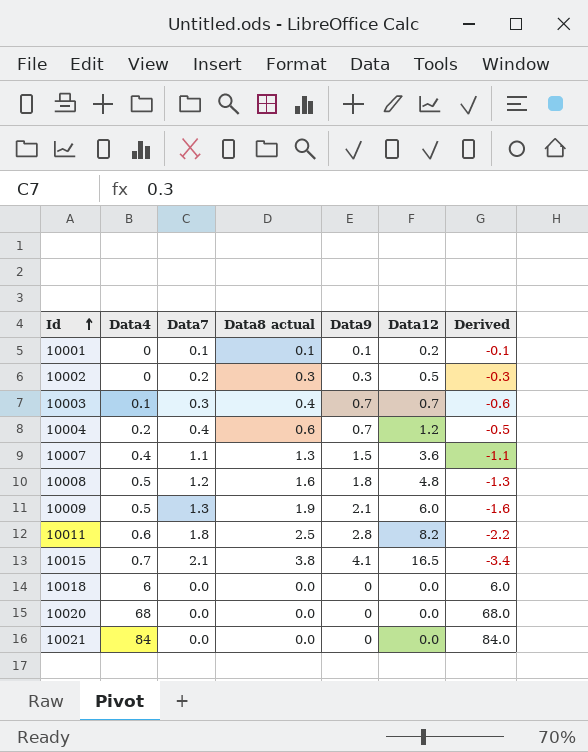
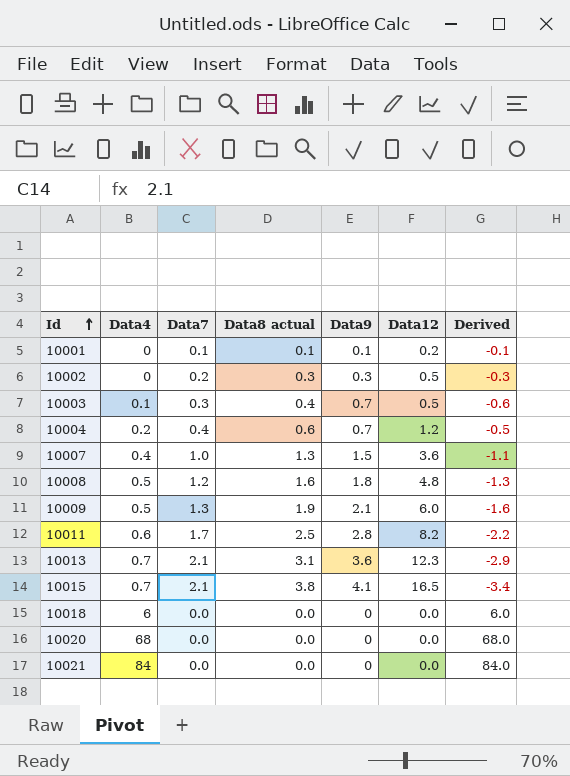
10003 | Data12: 0.7 -> 0.5
10007 | Data7: 1.1 -> 1.0
10011 | Data7: 1.8 -> 1.7
row 10013: none -> 0.7 | 2.1 | 3.1 | 3.6 | 12.3 | -2.9

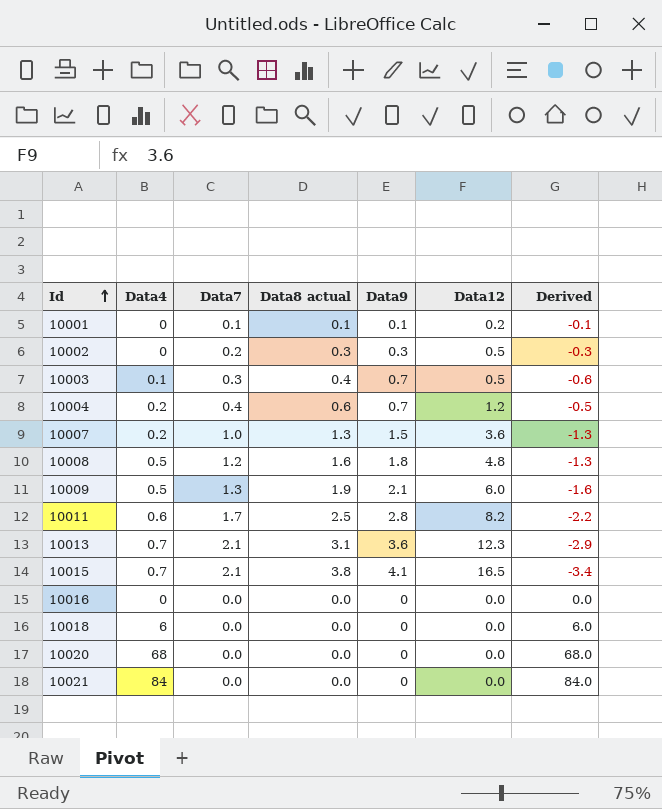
10007 | Data4: 0.4 -> 0.2
10007 | Derived: -1.1 -> -1.3
row 10016: none -> 0 | 0.0 | 0.0 | 0 | 0.0 | 0.0

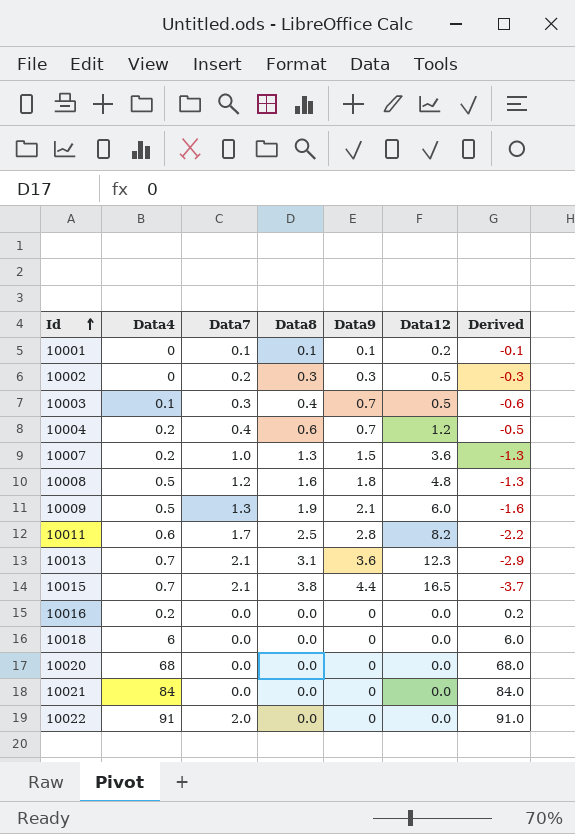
column name: Data8 actual -> Data8
10015 | Data9: 4.1 -> 4.4
10015 | Derived: -3.4 -> -3.7
10016 | Data4: 0 -> 0.2
10016 | Derived: 0.0 -> 0.2
row 10022: none -> 91 | 2.0 | 0.0 | 0 | 0.0 | 91.0

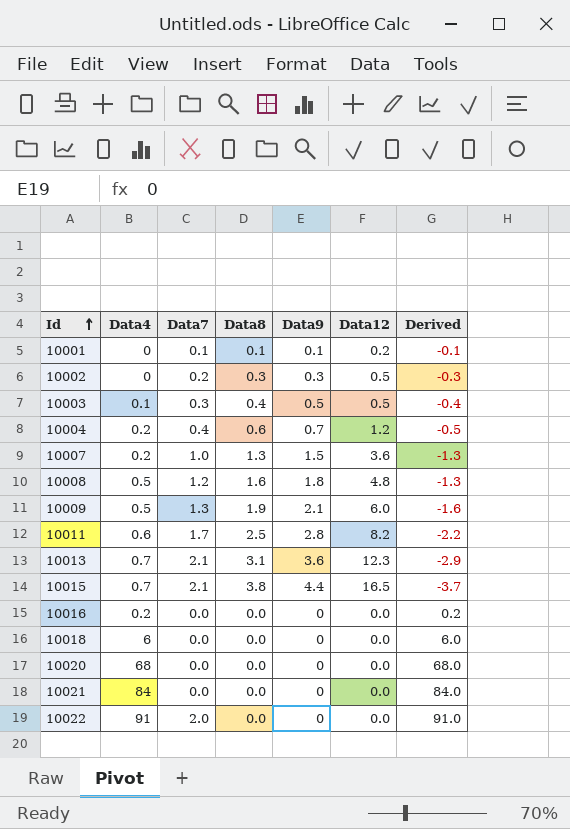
10003 | Data9: 0.7 -> 0.5
10003 | Derived: -0.6 -> -0.4

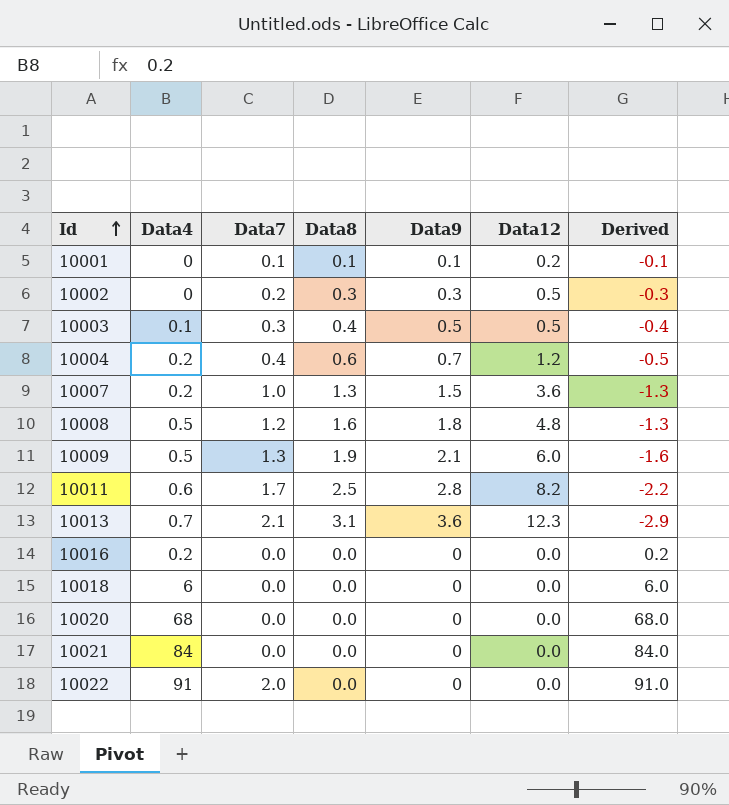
row 10015: 0.7 | 2.1 | 3.8 | 4.4 | 16.5 | -3.7 -> none

